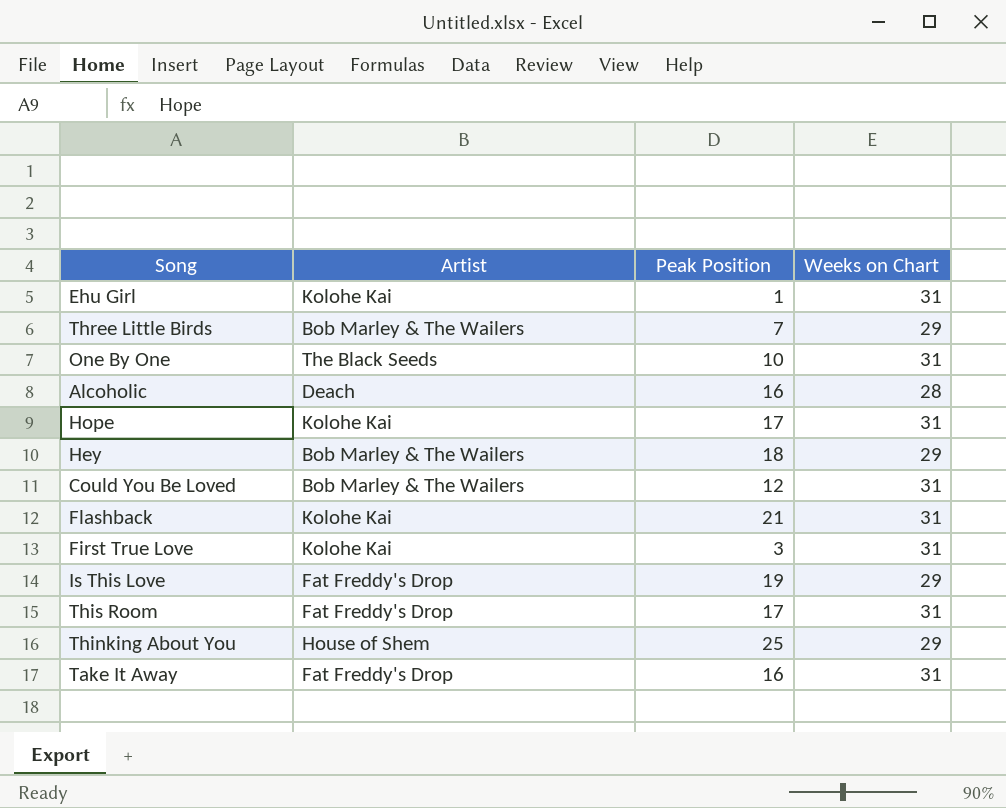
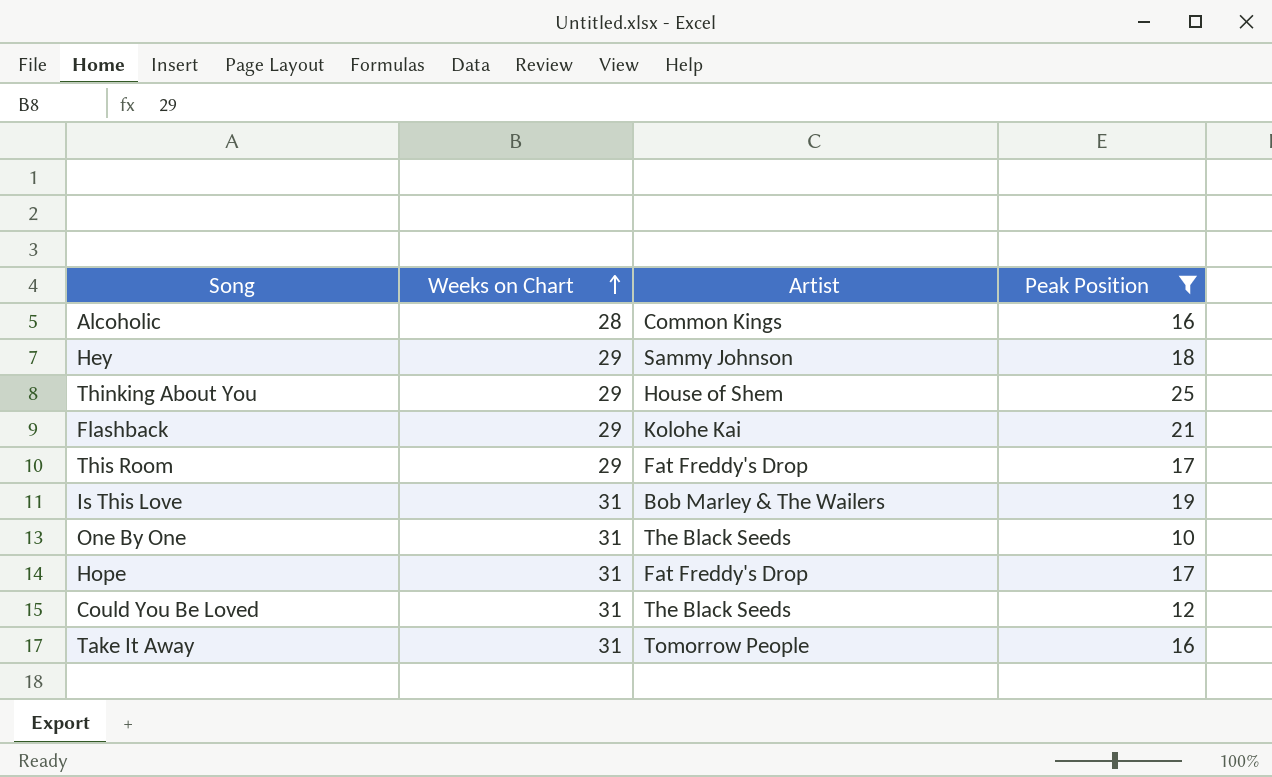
filter: none -> Peak Position >= 10
row order: none -> Weeks on Chart ascending
column Weeks on Chart | position: 4 -> 2
Alcoholic | Artist: Deach -> Common Kings
Hey | Artist: Bob Marley & The Wailers -> Sammy Johnson
Flashback | Weeks on Chart: 31 -> 29
This Room | Weeks on Chart: 31 -> 29
Is This Love | Weeks on Chart: 29 -> 31
Is This Love | Artist: Fat Freddy's Drop -> Bob Marley & The Wailers
Hope | Artist: Kolohe Kai -> Fat Freddy's Drop
Could You Be Loved | Artist: Bob Marley & The Wailers -> The Black Seeds
Take It Away | Artist: Fat Freddy's Drop -> Tomorrow People

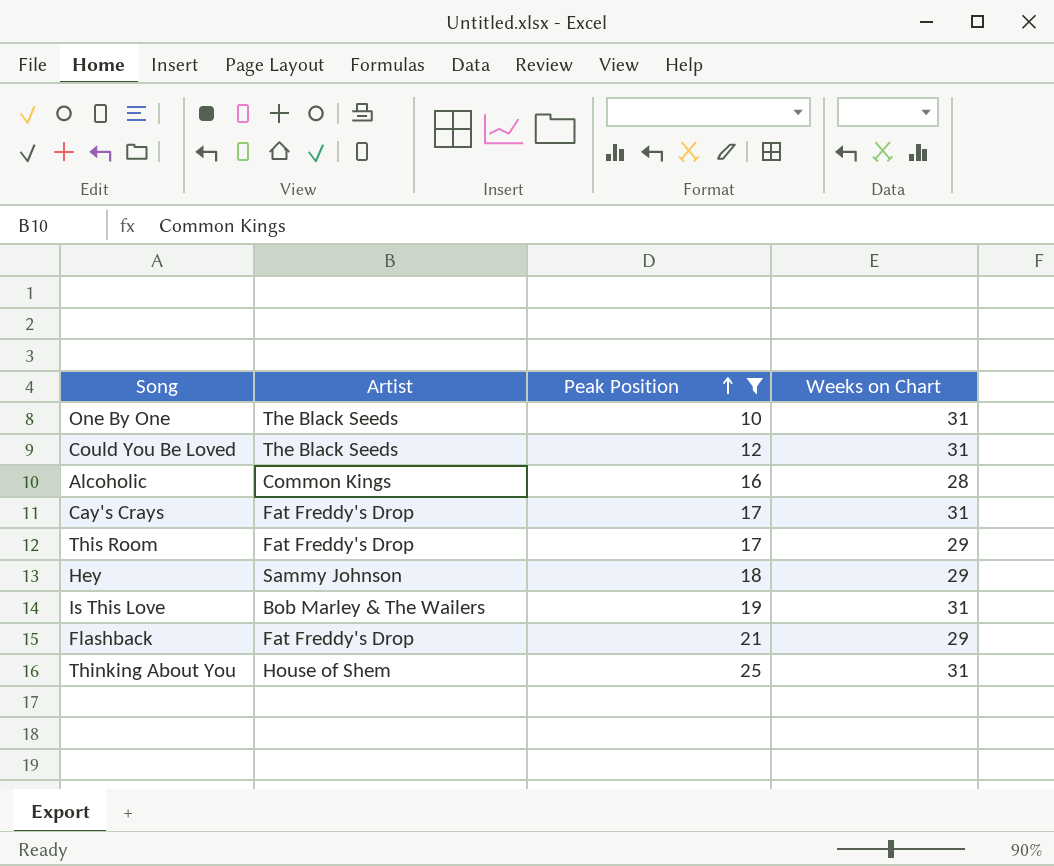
row order: Weeks on Chart ascending -> Peak Position ascending
column Weeks on Chart | position: 2 -> 4
row Hope: 31 | Fat Freddy's Drop | 17 -> none
row Take It Away: 31 | Tomorrow People | 16 -> none
row Cay's Crays: none -> Fat Freddy's Drop | 17 | 31
Flashback | Artist: Kolohe Kai -> Fat Freddy's Drop
Thinking About You | Weeks on Chart: 29 -> 31

